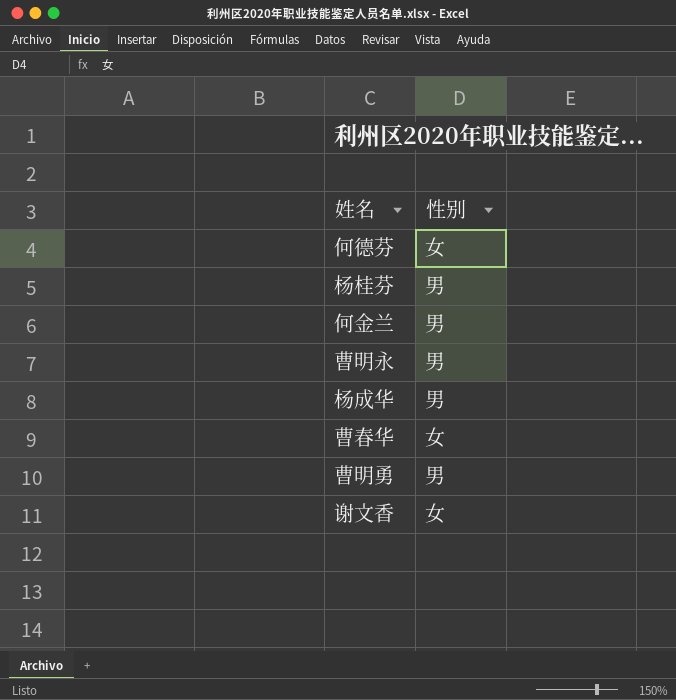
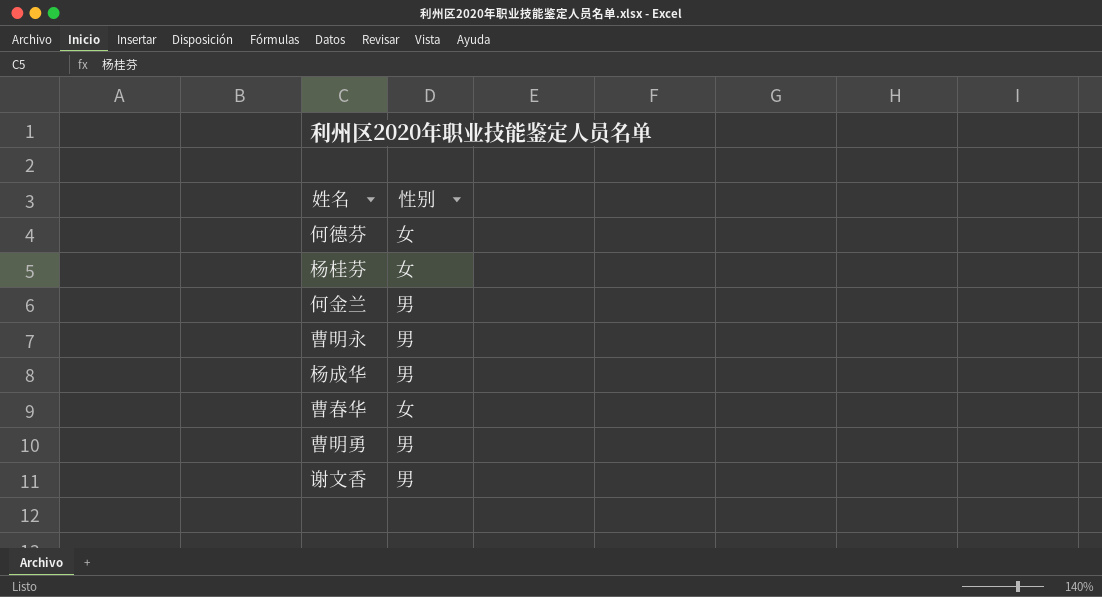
杨桂芬 | 性别: 男 -> 女
谢文香 | 性别: 女 -> 男

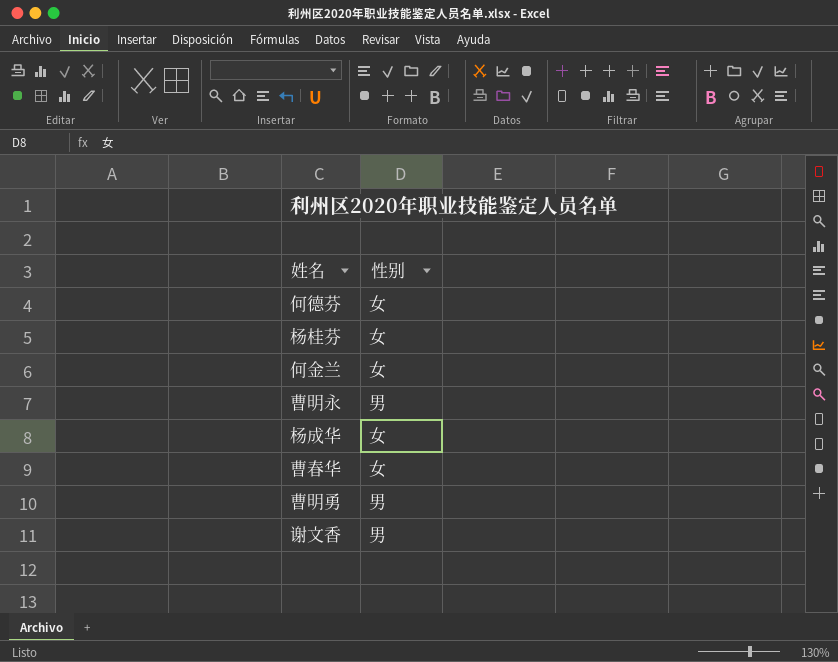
何金兰 | 性别: 男 -> 女
杨成华 | 性别: 男 -> 女

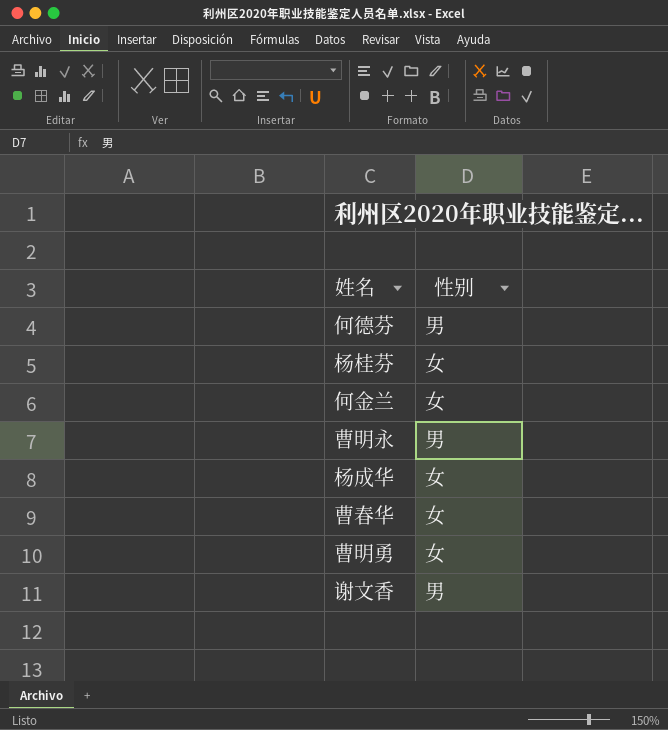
何德芬 | 性别: 女 -> 男
曹明勇 | 性别: 男 -> 女

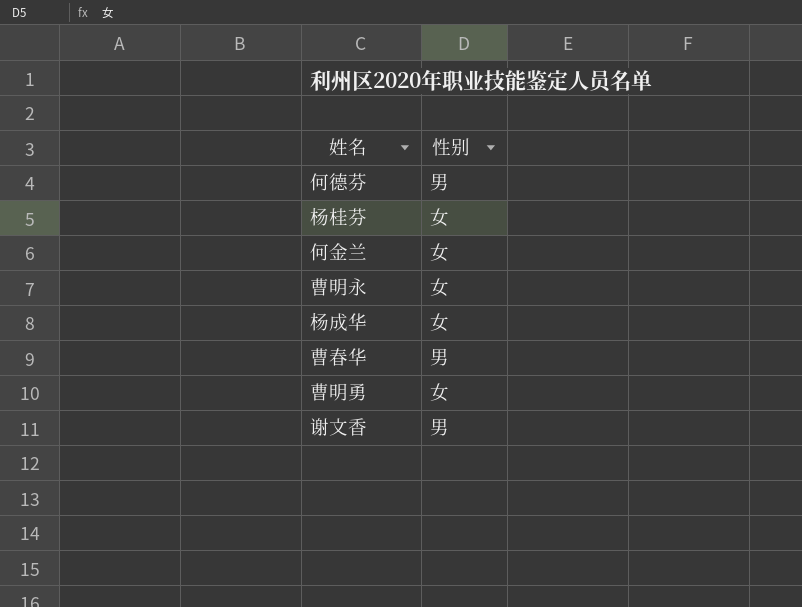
曹明永 | 性别: 男 -> 女
曹春华 | 性别: 女 -> 男

